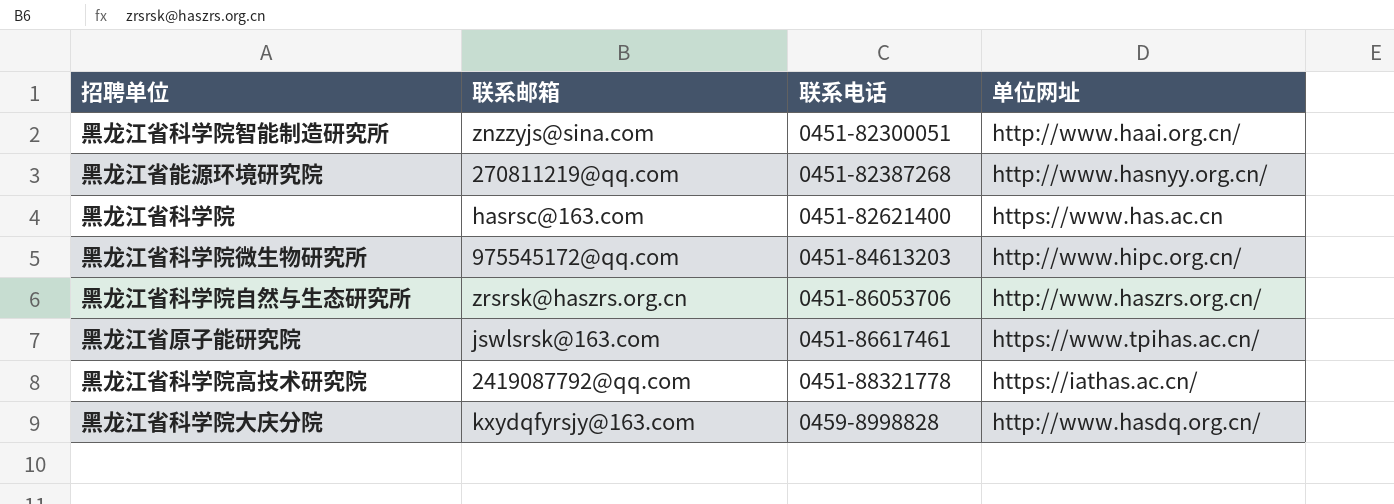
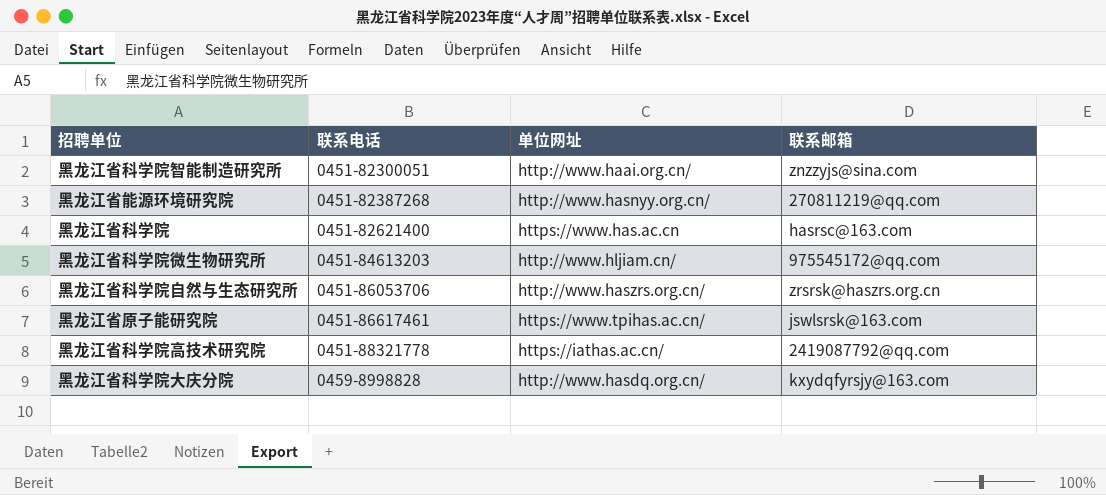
column 联系邮箱 | position: 2 -> 4
黑龙江省科学院微生物研究所 | 单位网址: http://www.hipc.org.cn/ -> http://www.hljiam.cn/

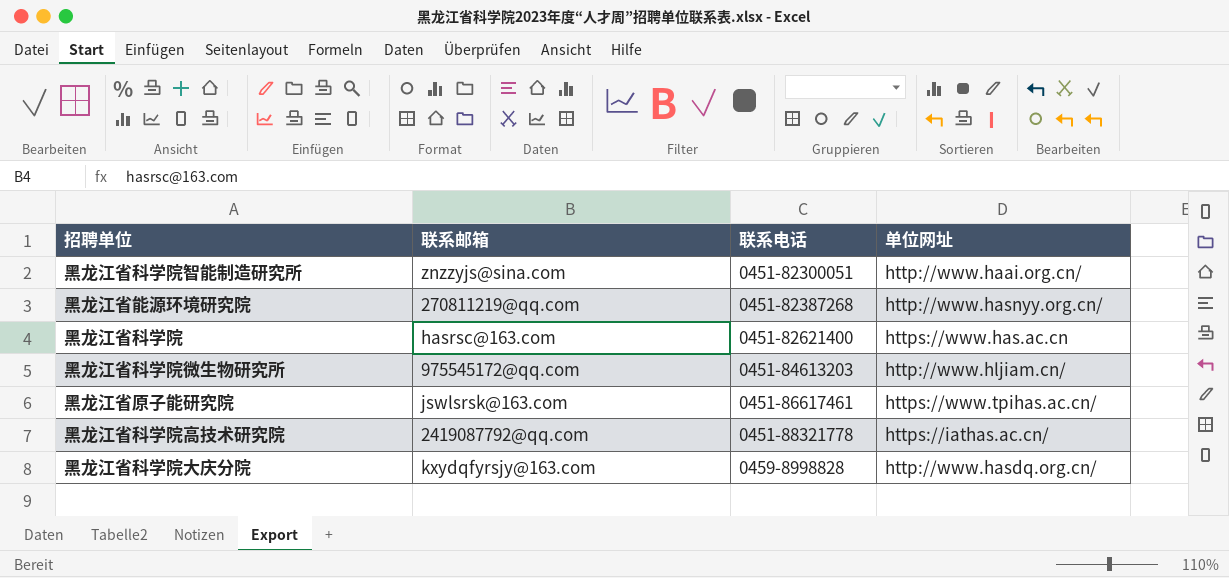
column 联系邮箱 | position: 4 -> 2
row 黑龙江省科学院自然与生态研究所: 0451-86053706 | http://www.haszrs.org.cn/ | zrsrsk@haszrs.org.cn -> none

